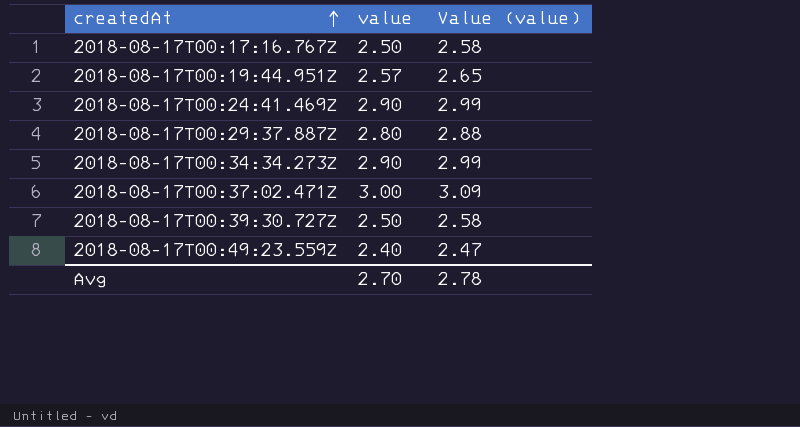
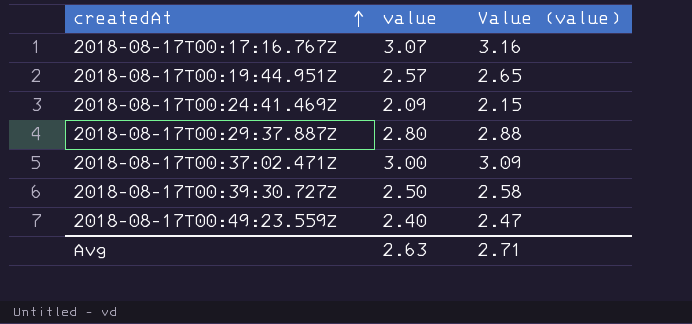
row 2018-08-17T00:34:34.273Z: 2.90 | 2.99 -> none
2018-08-17T00:17:16.767Z | value: 2.50 -> 3.07
2018-08-17T00:17:16.767Z | Value (value): 2.58 -> 3.16
2018-08-17T00:24:41.469Z | value: 2.90 -> 2.09
2018-08-17T00:24:41.469Z | Value (value): 2.99 -> 2.15
Avg | value: 2.70 -> 2.63
Avg | Value (value): 2.78 -> 2.71

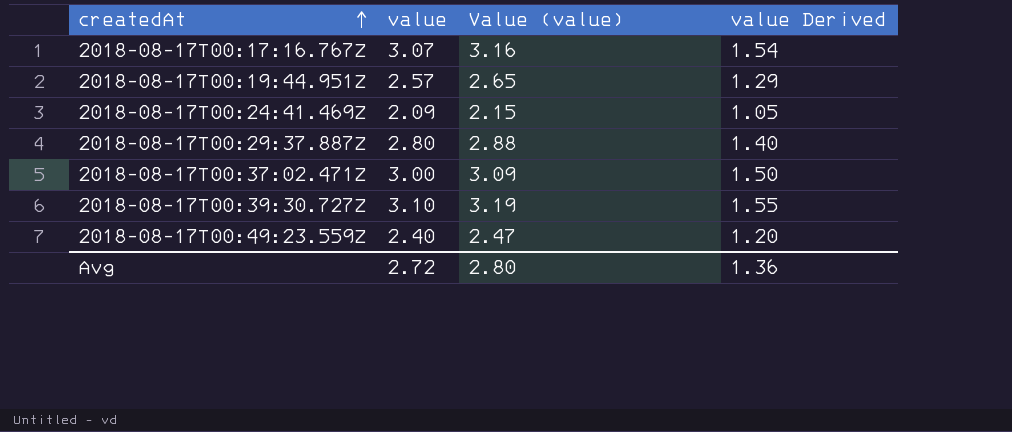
column value Derived | formula: none -> [value] * 0.5
2018-08-17T00:39:30.727Z | value: 2.50 -> 3.10
2018-08-17T00:39:30.727Z | Value (value): 2.58 -> 3.19
Avg | value: 2.63 -> 2.72
Avg | Value (value): 2.71 -> 2.80

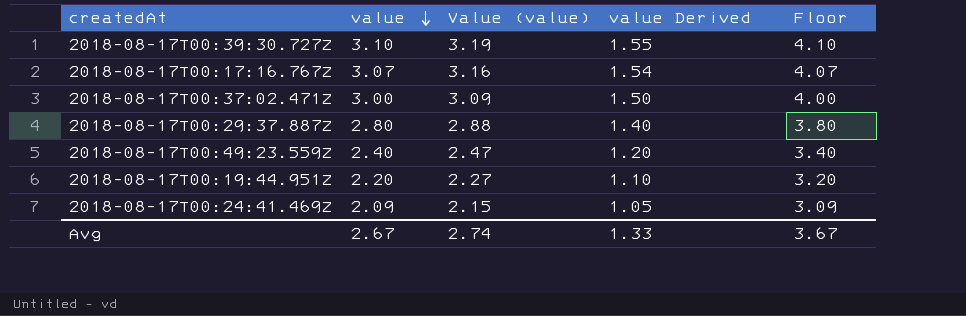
row order: createdAt ascending -> value descending
column Floor | formula: none -> [value] + 1
2018-08-17T00:19:44.951Z | value: 2.57 -> 2.20
2018-08-17T00:19:44.951Z | Value (value): 2.65 -> 2.27
2018-08-17T00:19:44.951Z | value Derived: 1.29 -> 1.10
Avg | value: 2.72 -> 2.67
Avg | Value (value): 2.80 -> 2.74
Avg | value Derived: 1.36 -> 1.33

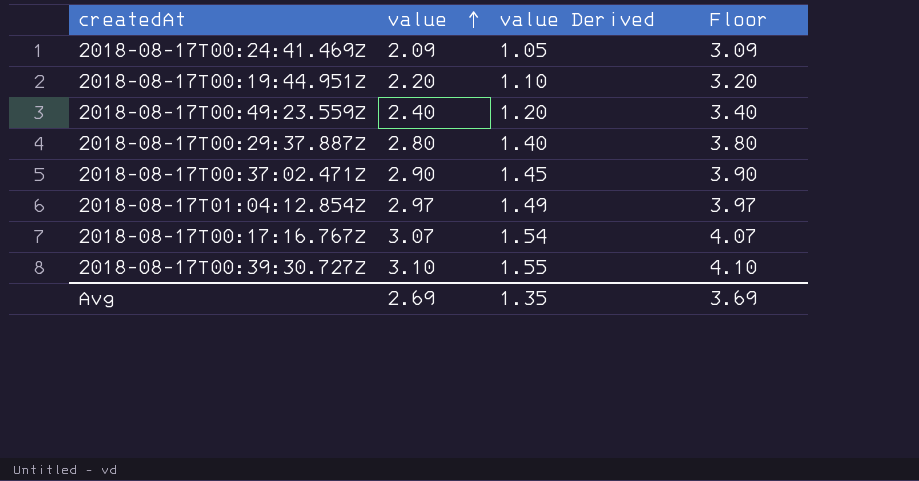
row order: value descending -> value ascending
column Value (value) | formula: [value] * 1.03 -> none
2018-08-17T00:37:02.471Z | value: 3.00 -> 2.90
2018-08-17T00:37:02.471Z | value Derived: 1.50 -> 1.45
2018-08-17T00:37:02.471Z | Floor: 4.00 -> 3.90
row 2018-08-17T01:04:12.854Z: none -> 2.97 | 1.49 | 3.97
Avg | value: 2.67 -> 2.69
Avg | value Derived: 1.33 -> 1.35
Avg | Floor: 3.67 -> 3.69

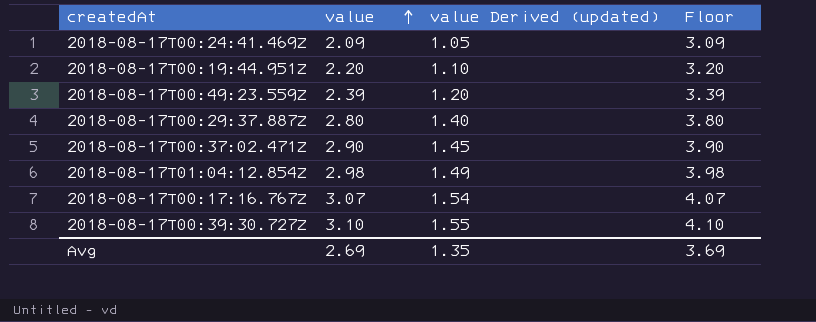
column name: value Derived -> value Derived (updated)
2018-08-17T00:49:23.559Z | value: 2.40 -> 2.39
2018-08-17T00:49:23.559Z | Floor: 3.40 -> 3.39
2018-08-17T01:04:12.854Z | value: 2.97 -> 2.98
2018-08-17T01:04:12.854Z | Floor: 3.97 -> 3.98

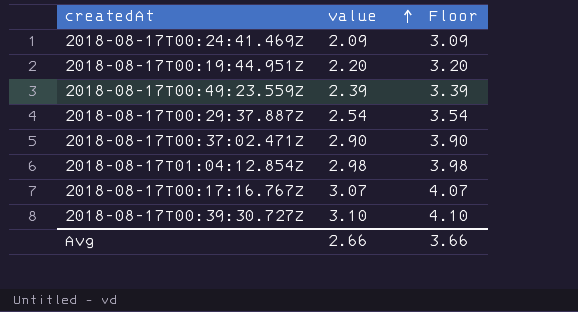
column value Derived (updated) | formula: [value] * 0.5 -> none
2018-08-17T00:29:37.887Z | value: 2.80 -> 2.54
2018-08-17T00:29:37.887Z | Floor: 3.80 -> 3.54
Avg | value: 2.69 -> 2.66
Avg | Floor: 3.69 -> 3.66

